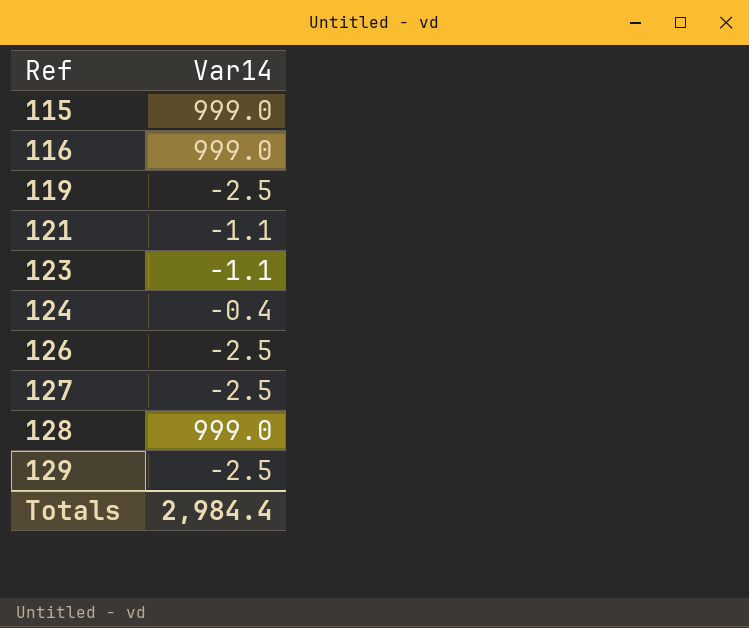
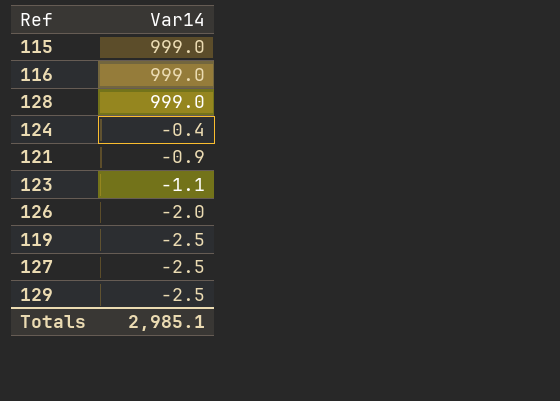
row order: Ref ascending -> Var14 descending
121 | Var14: -1.1 -> -0.9
126 | Var14: -2.5 -> -2.0
Totals | Var14: 2,984.4 -> 2,985.1

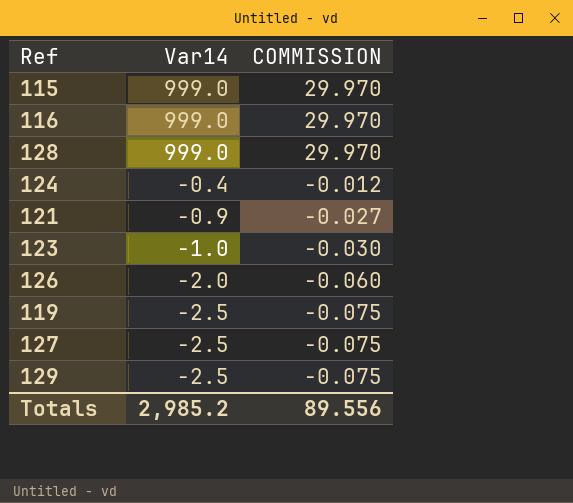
column COMMISSION | formula: none -> [Var14] * 0.03
123 | Var14: -1.1 -> -1.0
Totals | Var14: 2,985.1 -> 2,985.2

